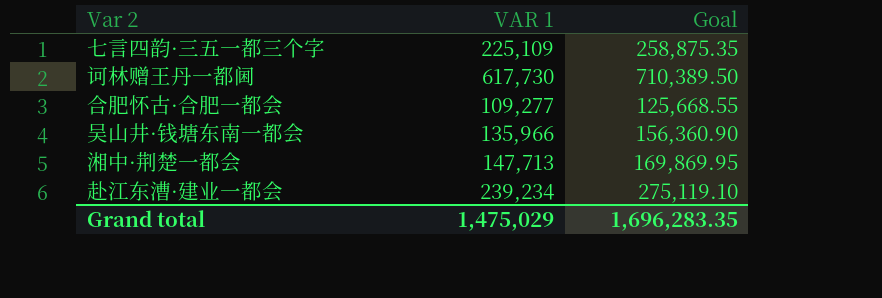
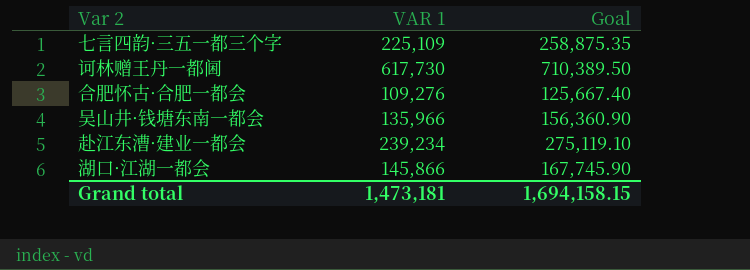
row 湘中·荆楚一都会: 147,713 | 169,869.95 -> none
合肥怀古·合肥一都会 | VAR 1: 109,277 -> 109,276
合肥怀古·合肥一都会 | Goal: 125,668.55 -> 125,667.40
row 湖口·江湖一都会: none -> 145,866 | 167,745.90
Grand total | VAR 1: 1,475,029 -> 1,473,181
Grand total | Goal: 1,696,283.35 -> 1,694,158.15

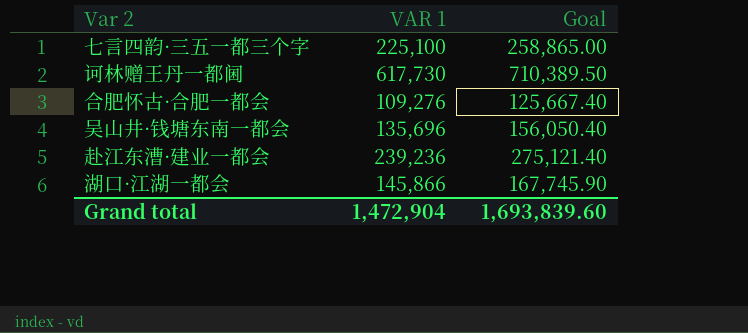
七言四韵·三五一都三个字 | VAR 1: 225,109 -> 225,100
七言四韵·三五一都三个字 | Goal: 258,875.35 -> 258,865.00
吴山井·钱塘东南一都会 | VAR 1: 135,966 -> 135,696
吴山井·钱塘东南一都会 | Goal: 156,360.90 -> 156,050.40
赴江东漕·建业一都会 | VAR 1: 239,234 -> 239,236
赴江东漕·建业一都会 | Goal: 275,119.10 -> 275,121.40
Grand total | VAR 1: 1,473,181 -> 1,472,904
Grand total | Goal: 1,694,158.15 -> 1,693,839.60

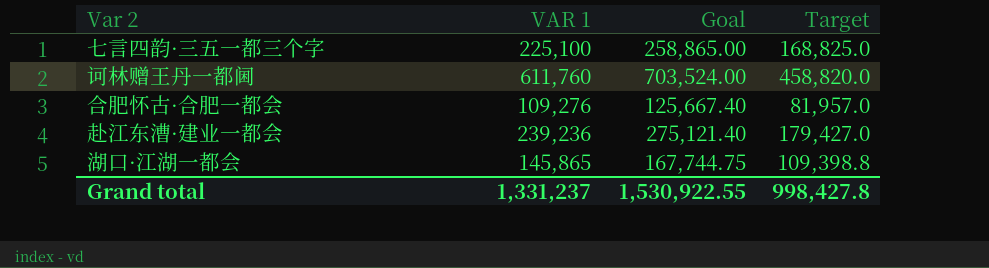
column Target | formula: none -> [VAR 1] * 0.75
row 吴山井·钱塘东南一都会: 135,696 | 156,050.40 -> none
诃林赠王丹一都阃 | VAR 1: 617,730 -> 611,760
诃林赠王丹一都阃 | Goal: 710,389.50 -> 703,524.00
湖口·江湖一都会 | VAR 1: 145,866 -> 145,865
湖口·江湖一都会 | Goal: 167,745.90 -> 167,744.75
Grand total | VAR 1: 1,472,904 -> 1,331,237
Grand total | Goal: 1,693,839.60 -> 1,530,922.55

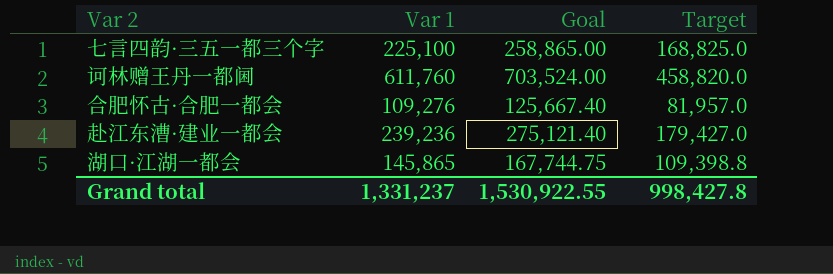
column name: VAR 1 -> Var 1

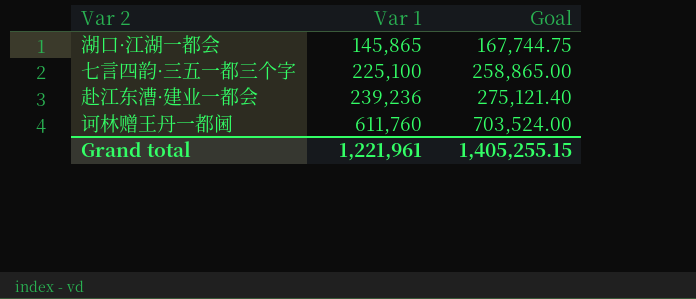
row order: none -> Var 1 ascending
column Target | formula: [Var 1] * 0.75 -> none
row 合肥怀古·合肥一都会: 109,276 | 125,667.40 | 81,957.0 -> none
Grand total | Var 1: 1,331,237 -> 1,221,961
Grand total | Goal: 1,530,922.55 -> 1,405,255.15

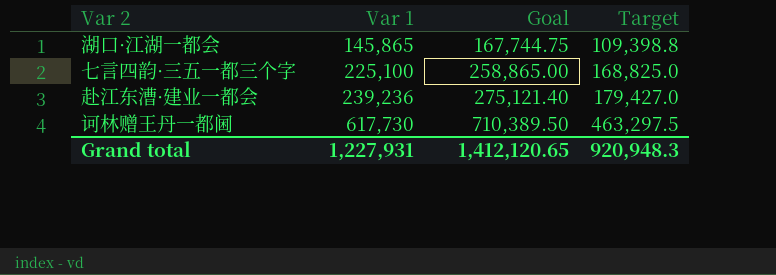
column Target | formula: none -> [Var 1] * 0.75
诃林赠王丹一都阃 | Var 1: 611,760 -> 617,730
诃林赠王丹一都阃 | Goal: 703,524.00 -> 710,389.50
Grand total | Var 1: 1,221,961 -> 1,227,931
Grand total | Goal: 1,405,255.15 -> 1,412,120.65

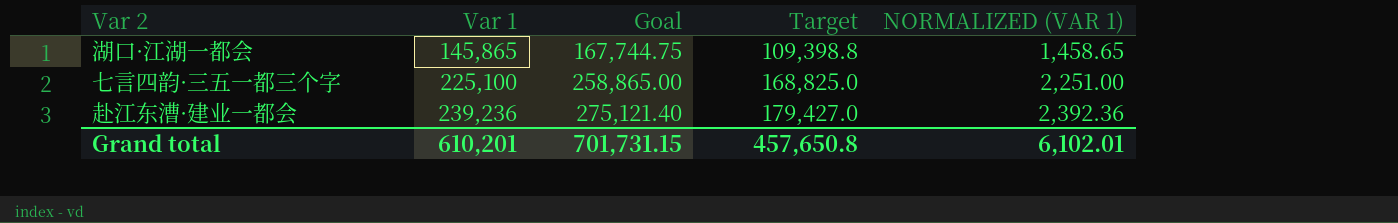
column NORMALIZED (VAR 1) | formula: none -> [Var 1] * 0.01
row 诃林赠王丹一都阃: 617,730 | 710,389.50 | 463,297.5 -> none
Grand total | Var 1: 1,227,931 -> 610,201
Grand total | Goal: 1,412,120.65 -> 701,731.15
Grand total | Target: 920,948.3 -> 457,650.8

